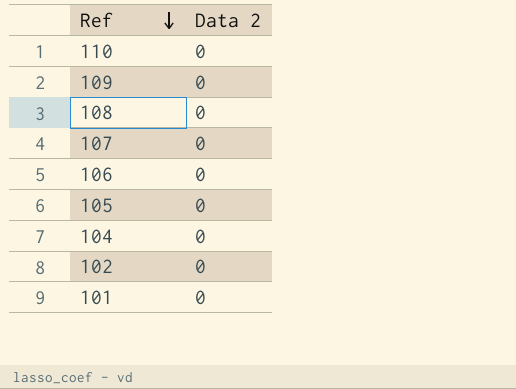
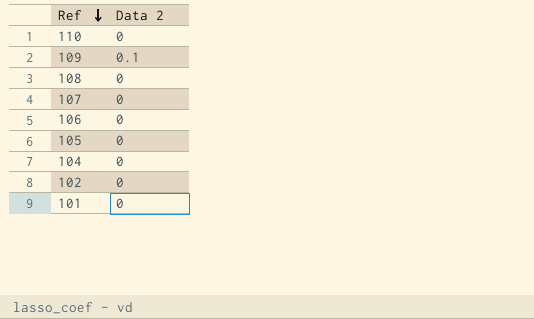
109 | Data 2: 0 -> 0.1

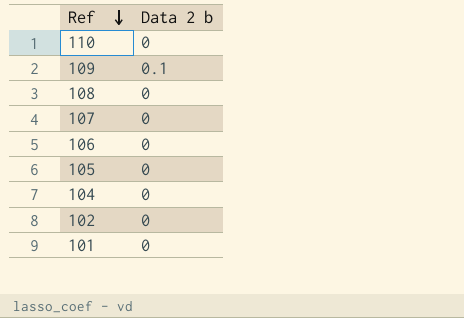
column name: Data 2 -> Data 2 b

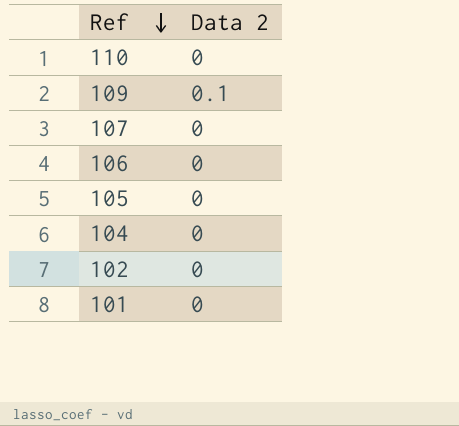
column name: Data 2 b -> Data 2
row 108: 0 -> none

